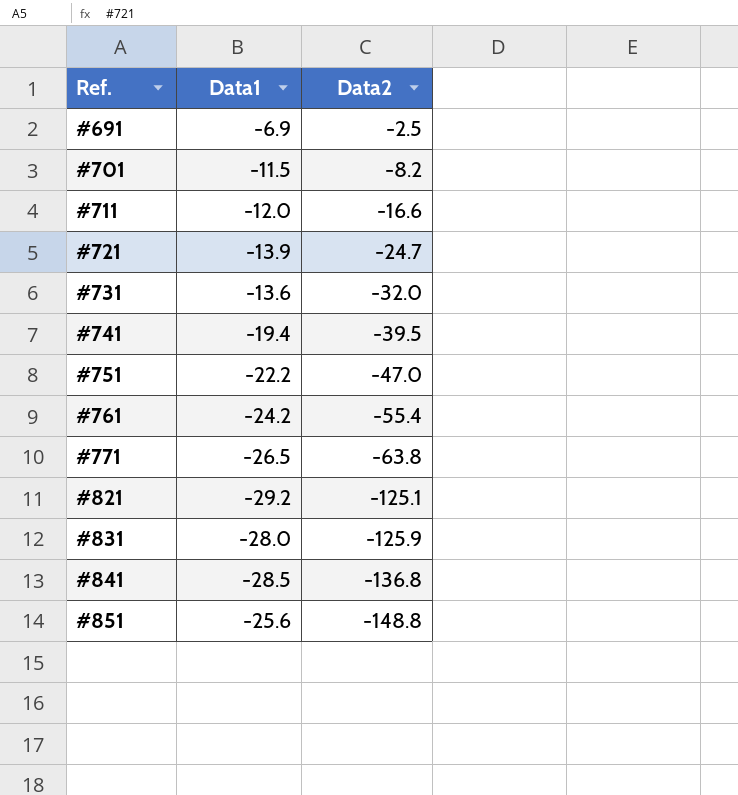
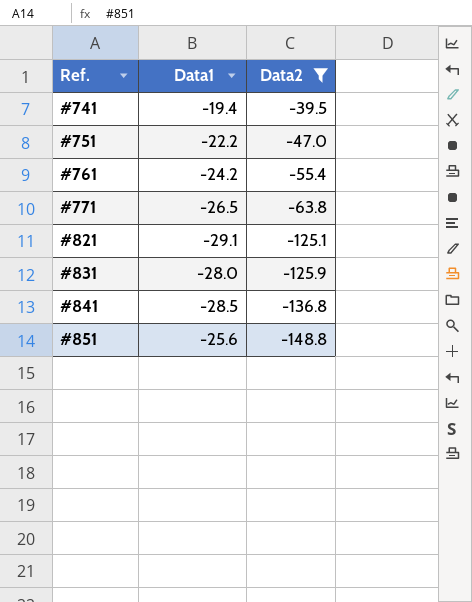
filter: none -> Data2 <= -39.5
#821 | Data1: -29.2 -> -29.1

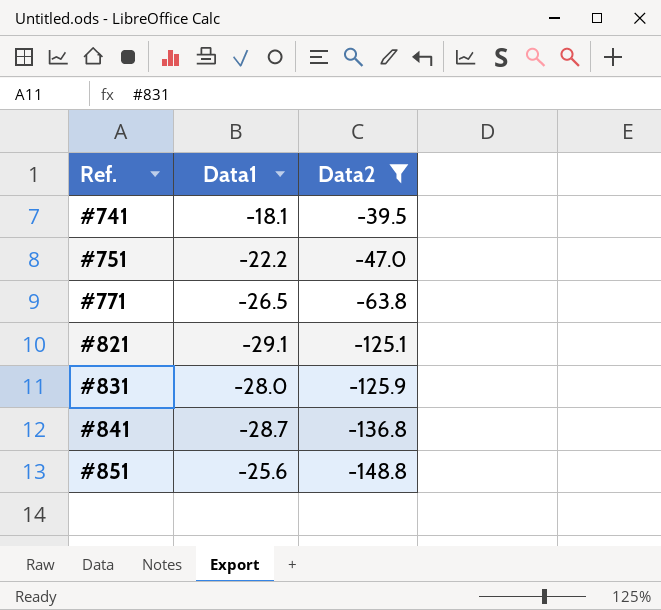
row #761: -24.2 | -55.4 -> none
#741 | Data1: -19.4 -> -18.1
#841 | Data1: -28.5 -> -28.7

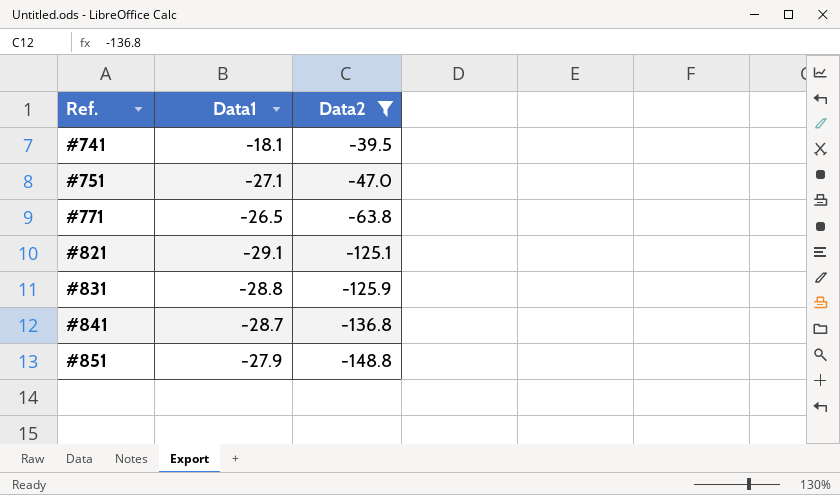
#751 | Data1: -22.2 -> -27.1
#831 | Data1: -28.0 -> -28.8
#851 | Data1: -25.6 -> -27.9

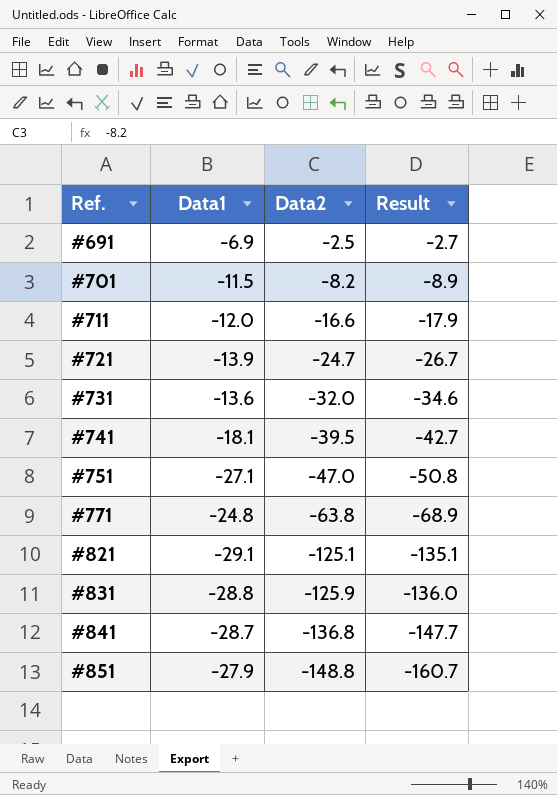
filter: Data2 <= -39.5 -> none
column Result | formula: none -> [Data2] * 1.08
#771 | Data1: -26.5 -> -24.8

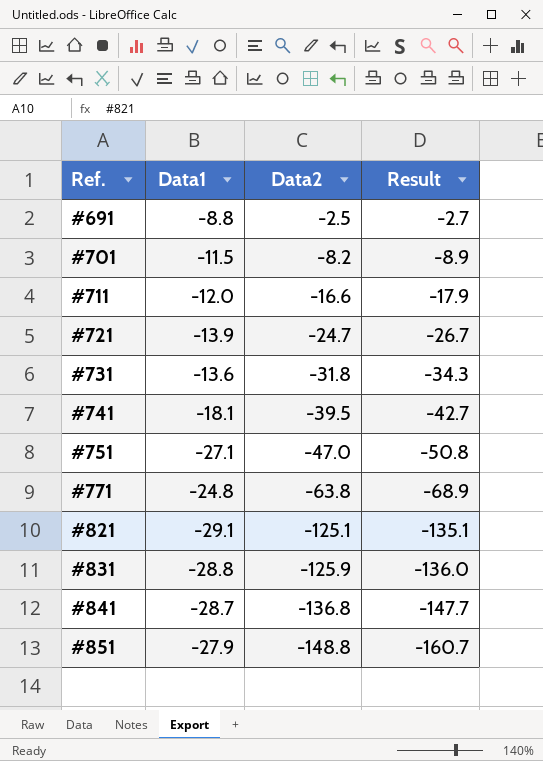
#691 | Data1: -6.9 -> -8.8
#731 | Data2: -32.0 -> -31.8
#731 | Result: -34.6 -> -34.3

